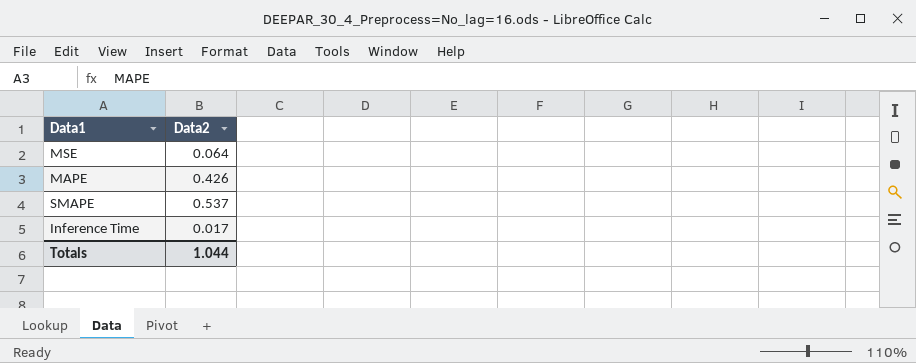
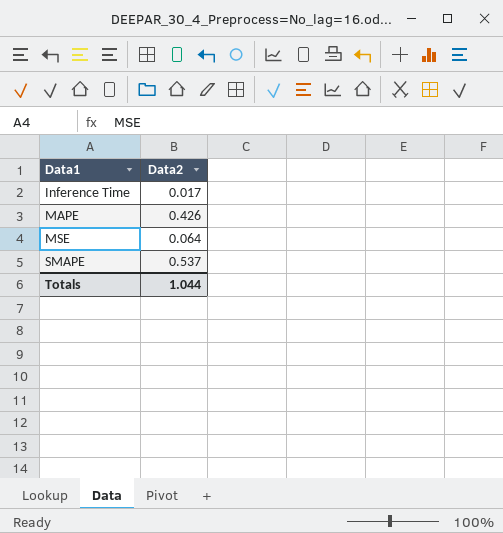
row order: none -> Data1 ascending

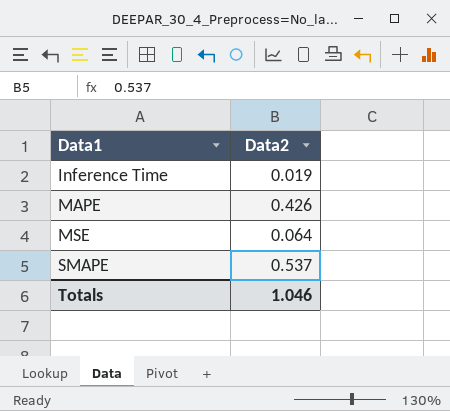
Inference Time | Data2: 0.017 -> 0.019
Totals | Data2: 1.044 -> 1.046

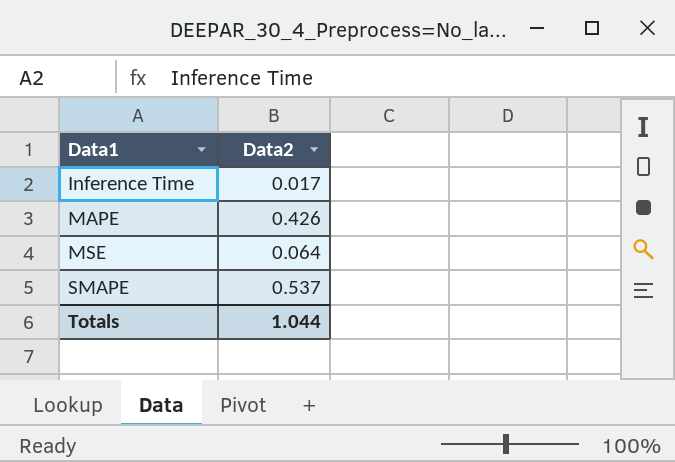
Inference Time | Data2: 0.019 -> 0.017
Totals | Data2: 1.046 -> 1.044

